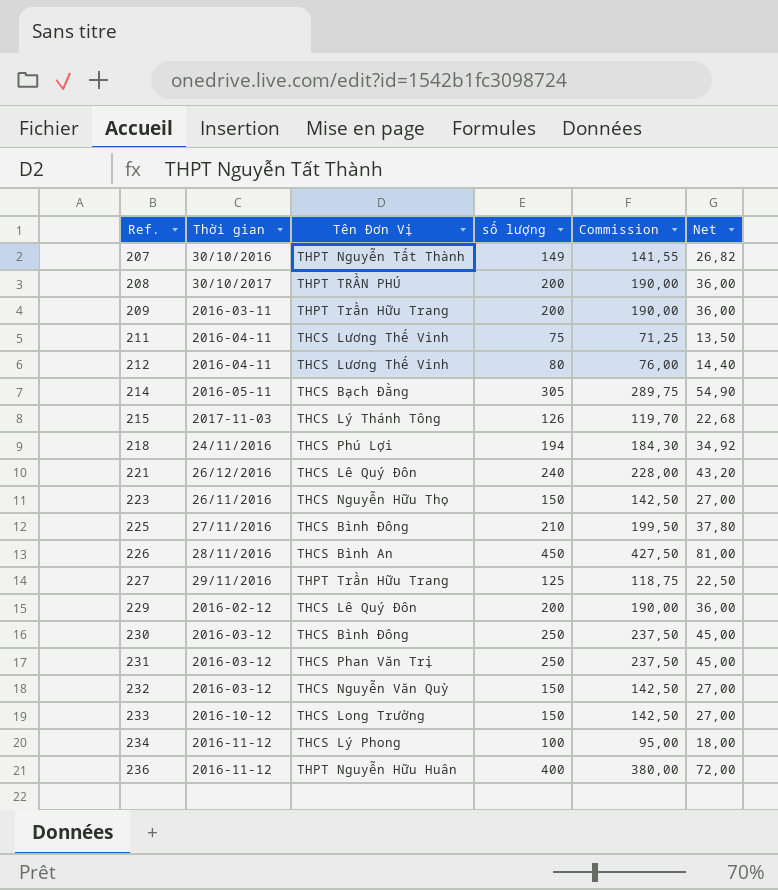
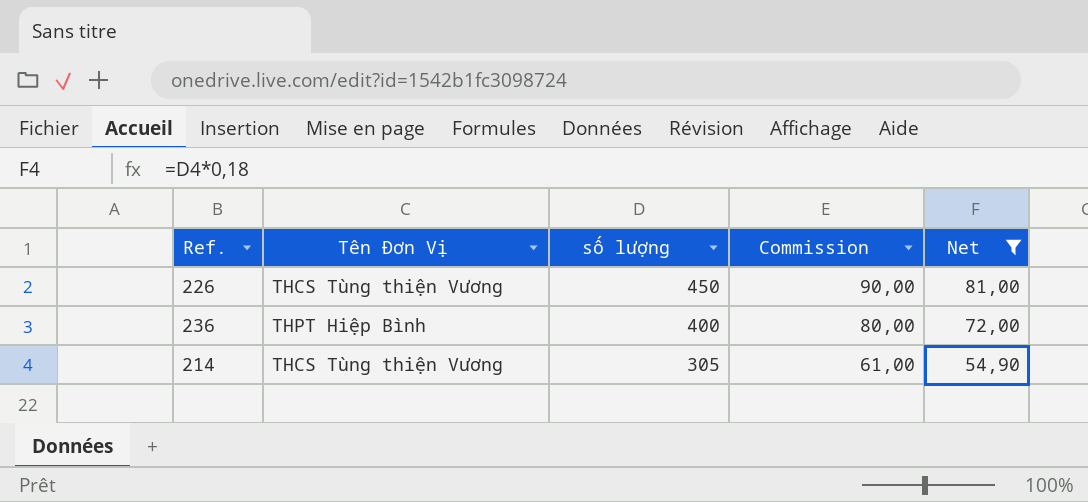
filter: none -> Net >= 54,90
row order: Ref. ascending -> số lượng descending
column Thời gian | position: 2 -> none
column Commission | formula: [số lượng] * 0,95 -> [số lượng] * 0,2
226 | Tên Đơn Vị: THCS Bình An -> THCS Tùng thiện Vương
236 | Tên Đơn Vị: THPT Nguyễn Hữu Huân -> THPT Hiệp Bình
214 | Tên Đơn Vị: THCS Bạch Đằng -> THCS Tùng thiện Vương

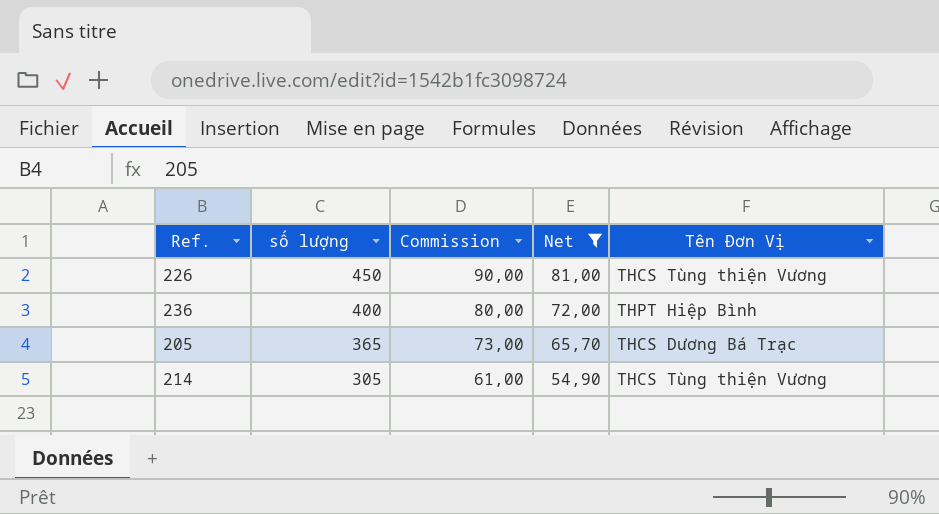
column Tên Đơn Vị | position: 2 -> 5
row 205: none -> 365 | 73,00 | 65,70 | THCS Dương Bá Trạc

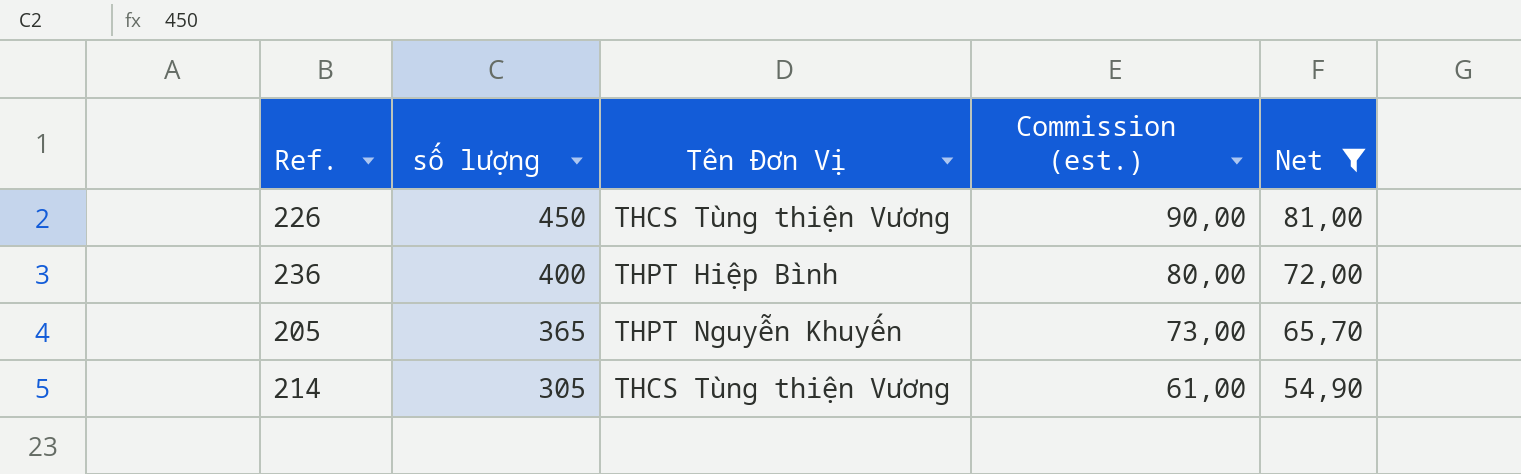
column Tên Đơn Vị | position: 5 -> 3
column name: Commission -> Commission (est.)
205 | Tên Đơn Vị: THCS Dương Bá Trạc -> THPT Nguyễn Khuyến

